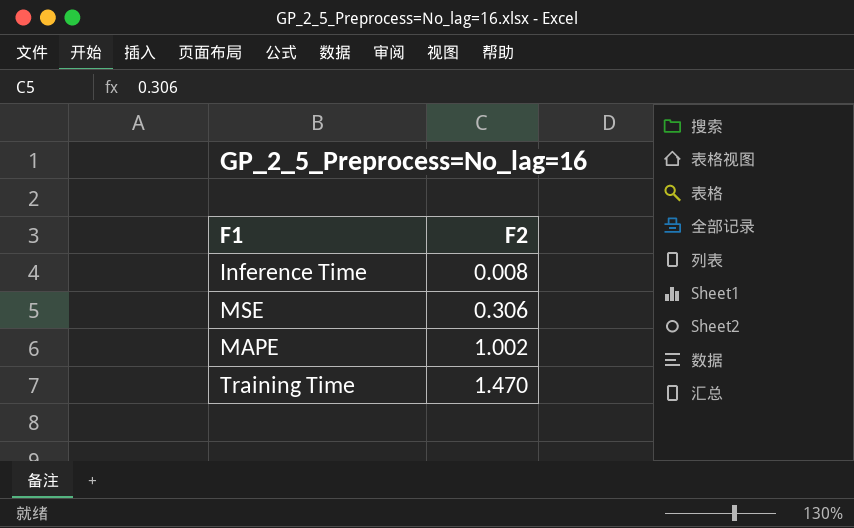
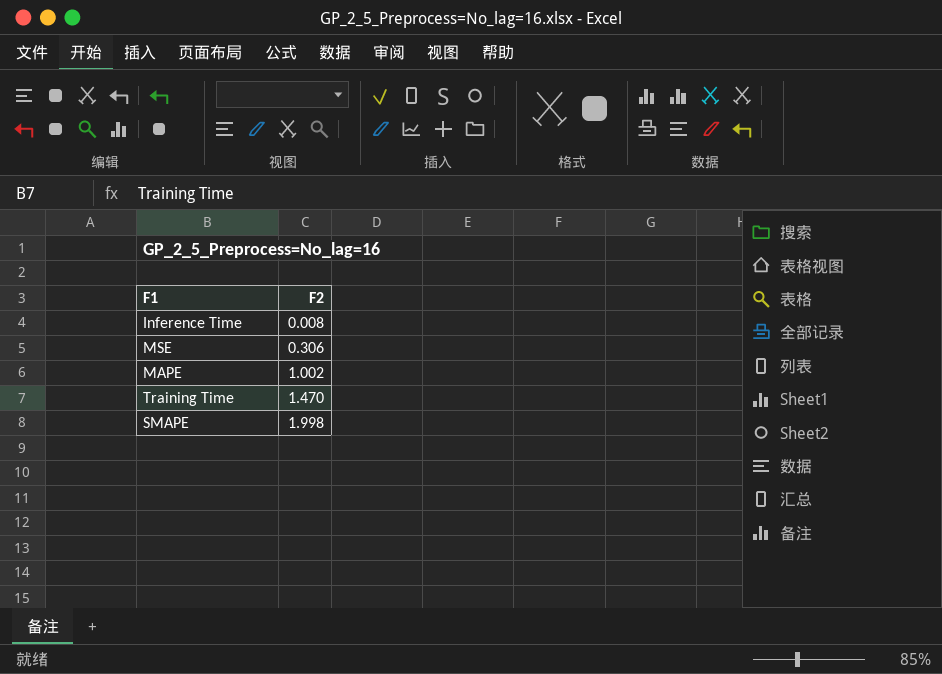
row SMAPE: none -> 1.998

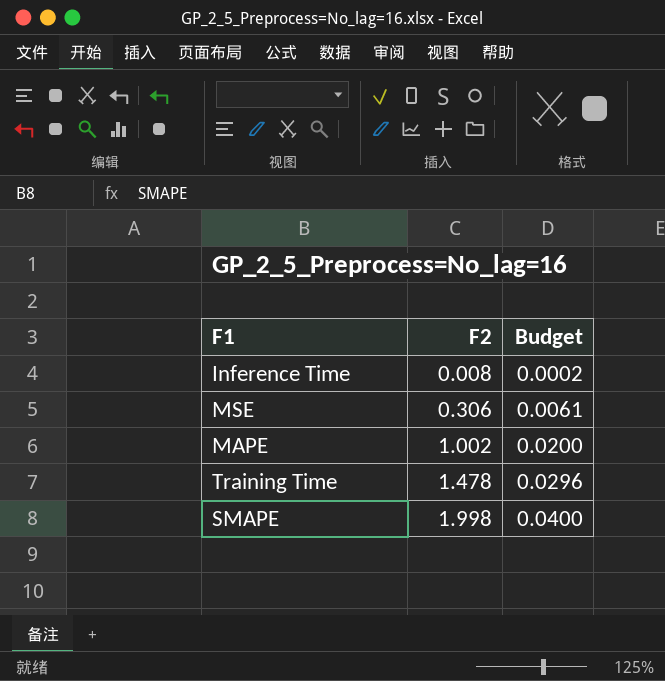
column Budget | formula: none -> [F2] * 0.02
Training Time | F2: 1.470 -> 1.478

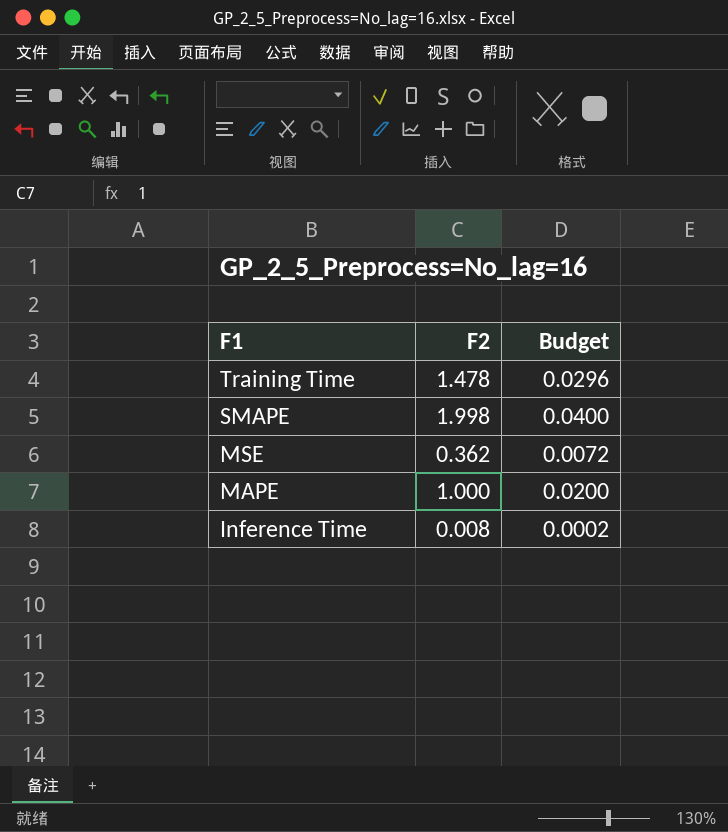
row order: F2 ascending -> F1 descending
MSE | F2: 0.306 -> 0.362
MSE | Budget: 0.0061 -> 0.0072
MAPE | F2: 1.002 -> 1.000

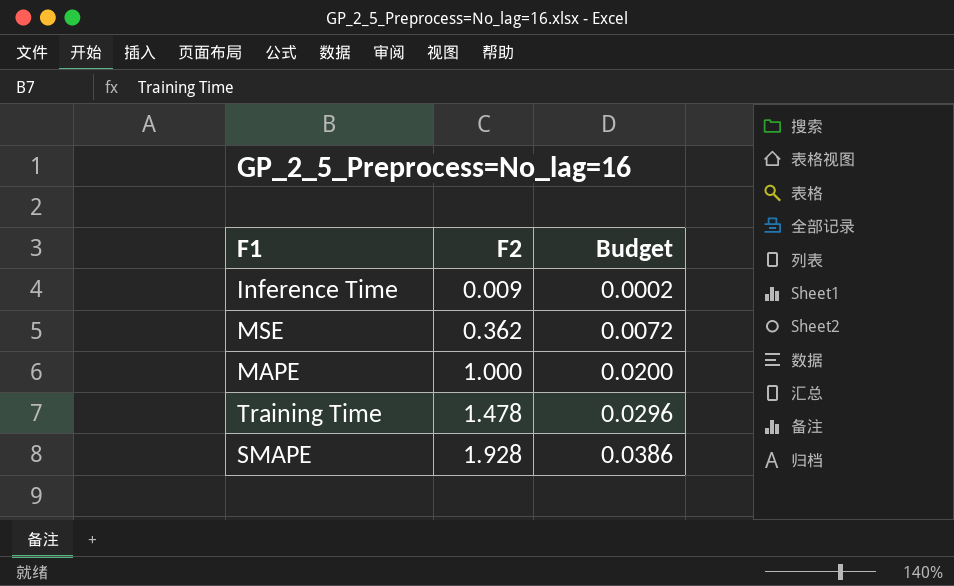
row order: F1 descending -> F2 ascending
Inference Time | F2: 0.008 -> 0.009
SMAPE | F2: 1.998 -> 1.928
SMAPE | Budget: 0.0400 -> 0.0386

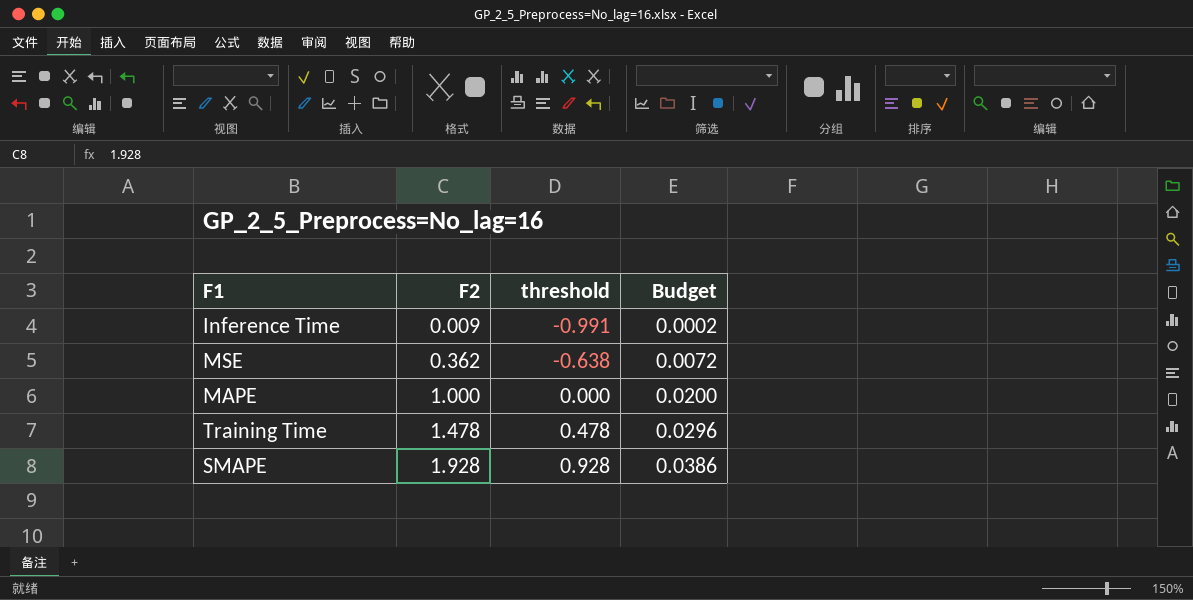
column threshold | formula: none -> [F2] - 1

